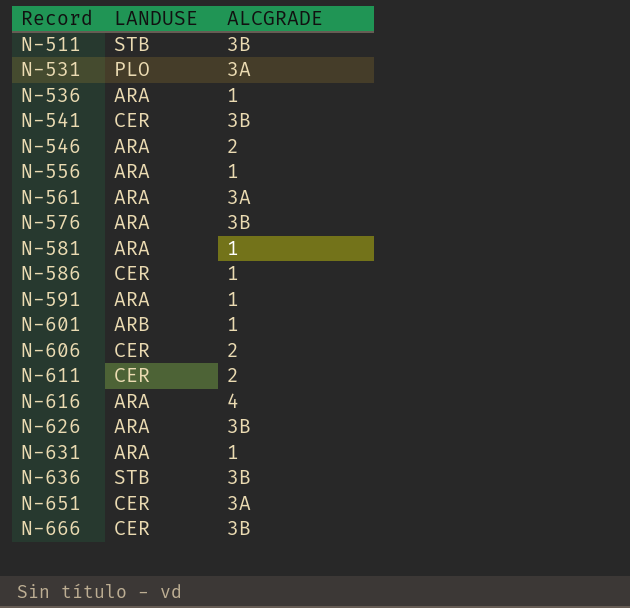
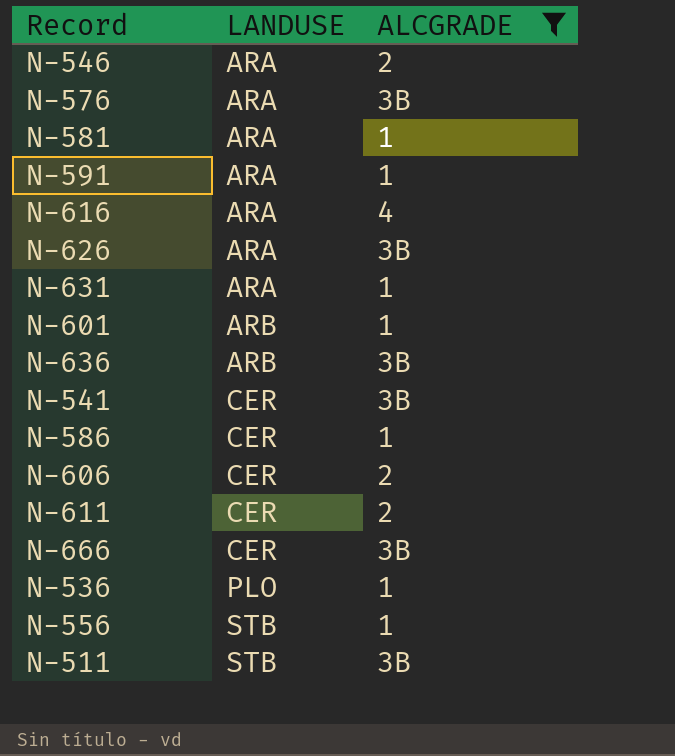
filter: none -> ALCGRADE != 3A
row order: Record ascending -> LANDUSE ascending
N-636 | LANDUSE: STB -> ARB
N-536 | LANDUSE: ARA -> PLO
N-556 | LANDUSE: ARA -> STB

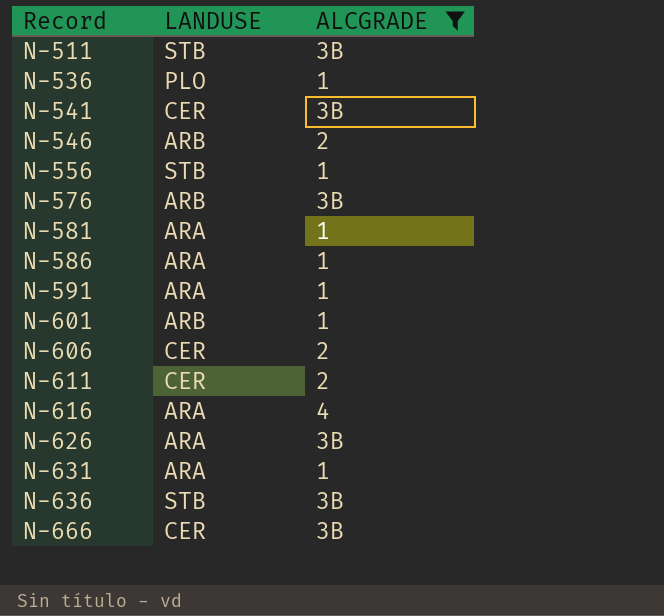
row order: LANDUSE ascending -> Record ascending
N-546 | LANDUSE: ARA -> ARB
N-576 | LANDUSE: ARA -> ARB
N-586 | LANDUSE: CER -> ARA
N-636 | LANDUSE: ARB -> STB

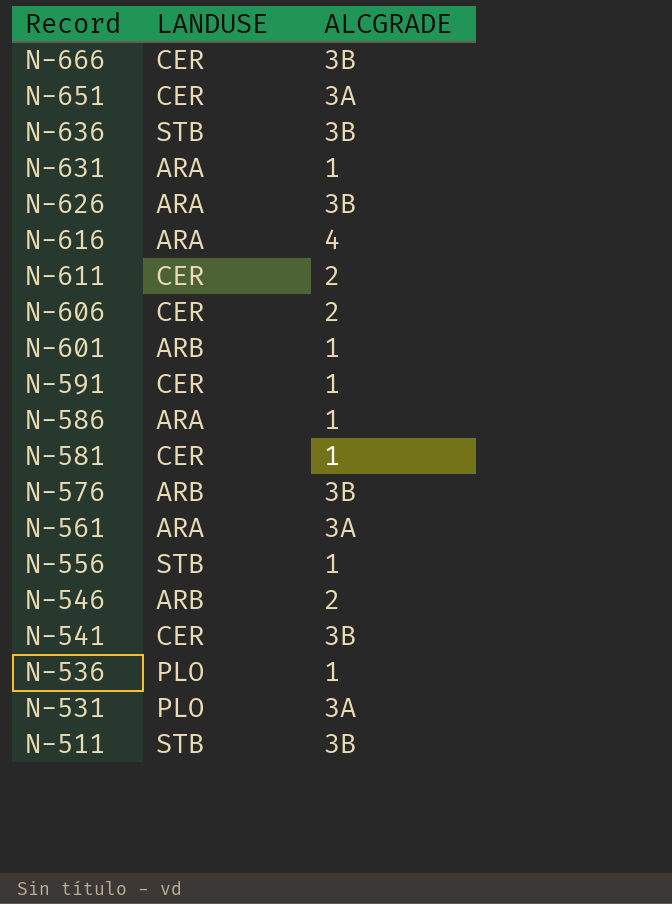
filter: ALCGRADE != 3A -> none
row order: Record ascending -> Record descending
N-591 | LANDUSE: ARA -> CER
N-581 | LANDUSE: ARA -> CER

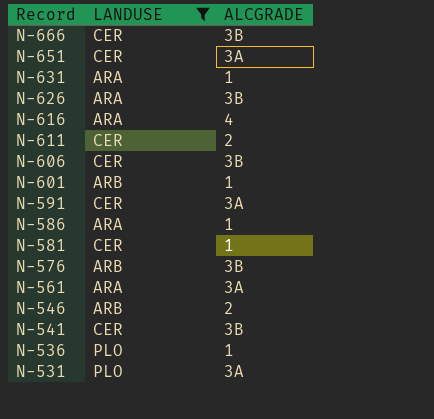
filter: none -> LANDUSE != STB
N-606 | ALCGRADE: 2 -> 3B
N-591 | ALCGRADE: 1 -> 3A

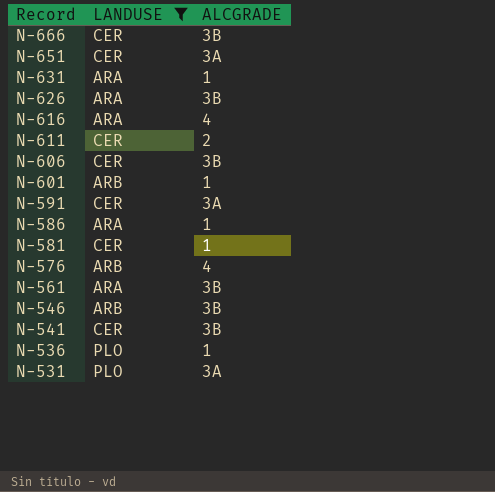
N-576 | ALCGRADE: 3B -> 4
N-561 | ALCGRADE: 3A -> 3B
N-546 | ALCGRADE: 2 -> 3B

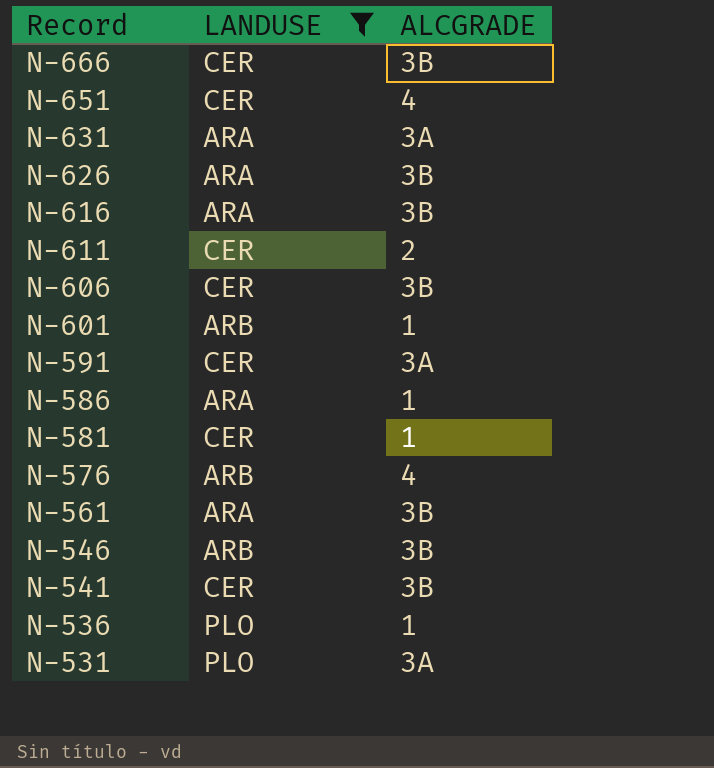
N-651 | ALCGRADE: 3A -> 4
N-631 | ALCGRADE: 1 -> 3A
N-616 | ALCGRADE: 4 -> 3B

